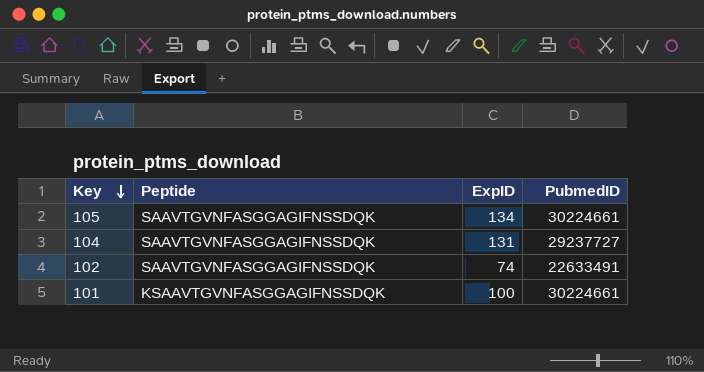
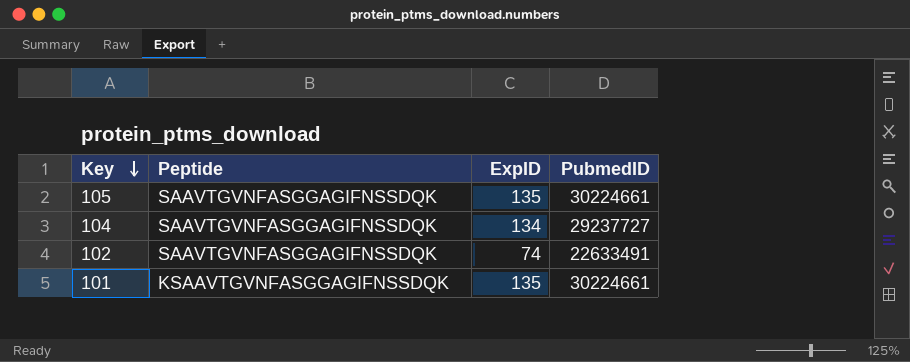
105 | ExpID: 134 -> 135
104 | ExpID: 131 -> 134
101 | ExpID: 100 -> 135

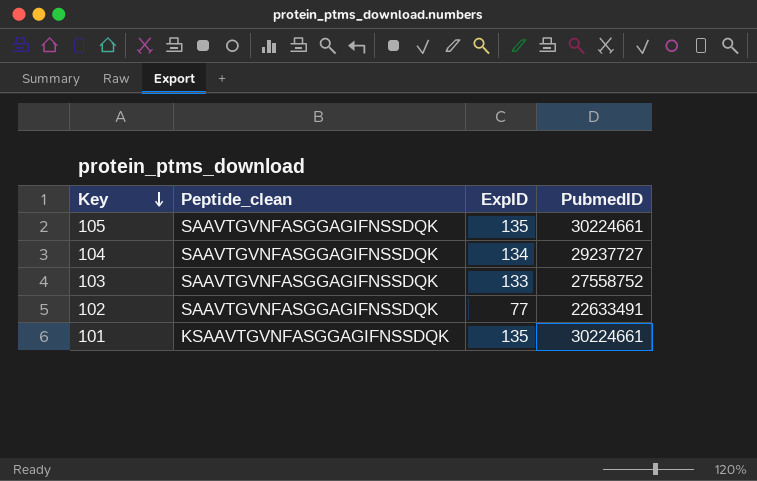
column name: Peptide -> Peptide_clean
row 103: none -> SAAVTGVNFASGGAGIFNSSDQK | 133 | 27558752
102 | ExpID: 74 -> 77

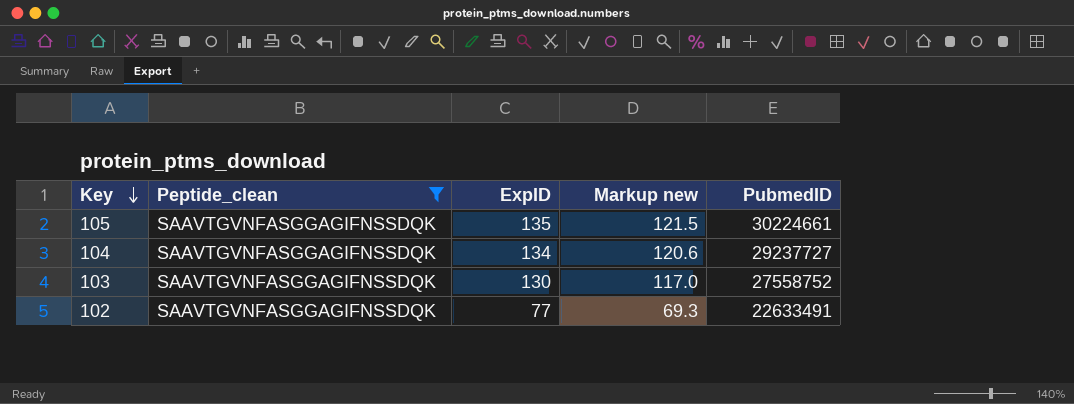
filter: none -> Peptide_clean = SAAVTGVNFASGGAGIFNSSDQK
column Markup new | formula: none -> [ExpID] * 0.9
103 | ExpID: 133 -> 130

